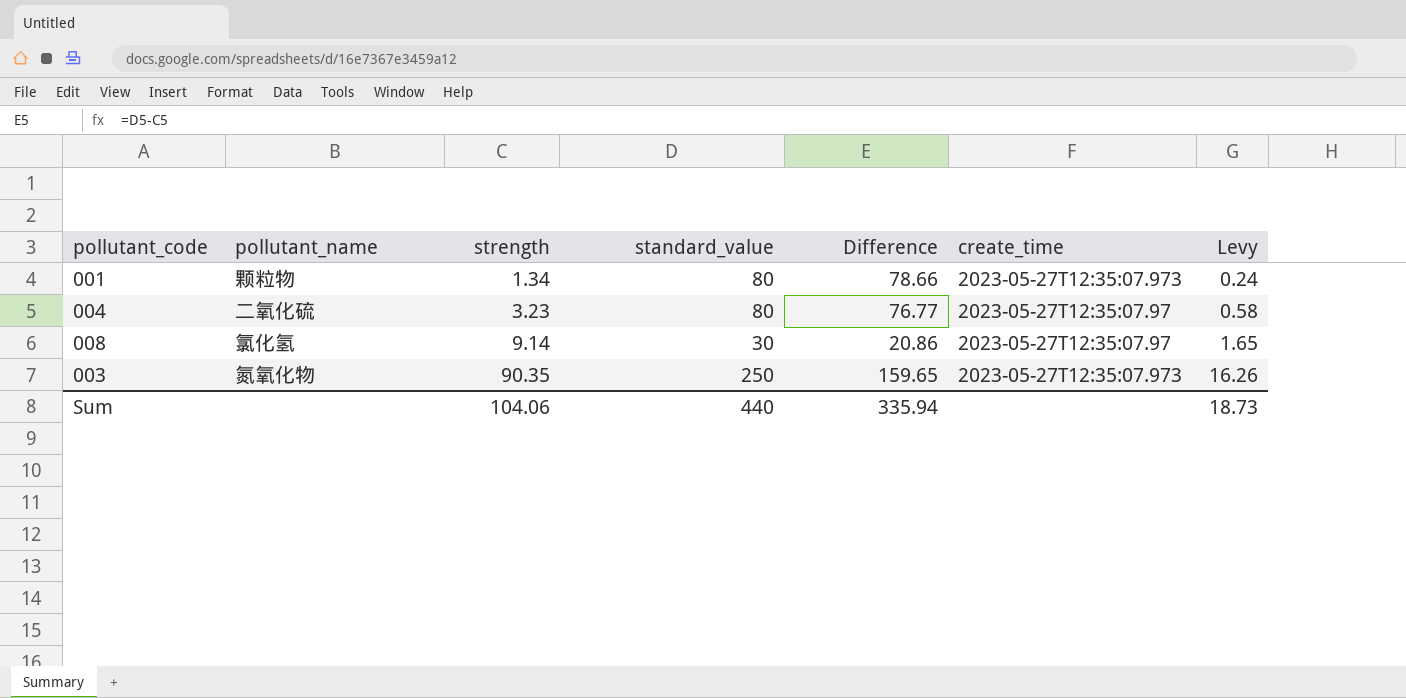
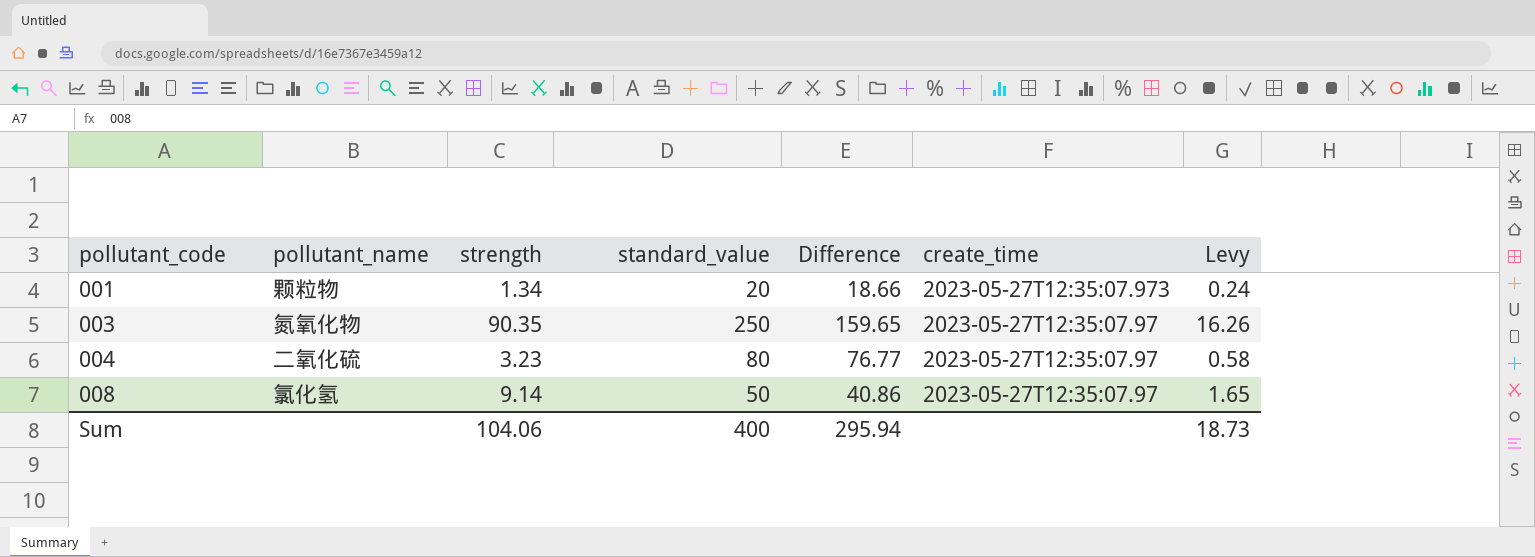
row order: strength ascending -> pollutant_code ascending
001 | standard_value: 80 -> 20
001 | Difference: 78.66 -> 18.66
003 | create_time: 2023-05-27T12:35:07.973 -> 2023-05-27T12:35:07.97
008 | standard_value: 30 -> 50
008 | Difference: 20.86 -> 40.86
Sum | standard_value: 440 -> 400
Sum | Difference: 335.94 -> 295.94

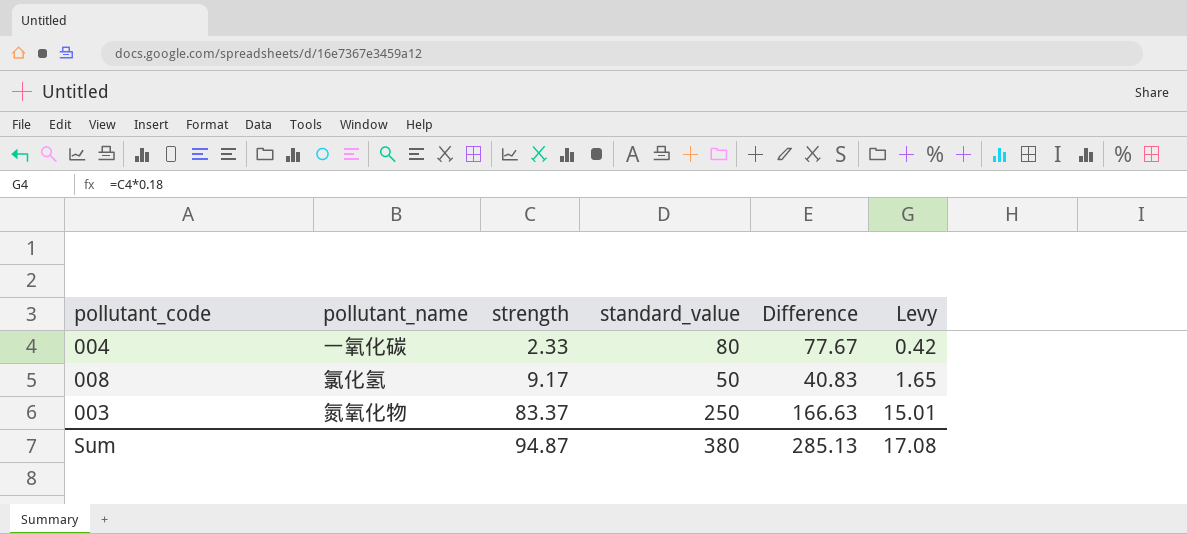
row order: pollutant_code ascending -> strength ascending
column create_time | position: 6 -> none
row 001: 颗粒物 | 1.34 | 20 | 18.66 | 2023-05-27T12:35:07.973 | 0.24 -> none
004 | pollutant_name: 二氧化硫 -> 一氧化碳
004 | strength: 3.23 -> 2.33
004 | Difference: 76.77 -> 77.67
004 | Levy: 0.58 -> 0.42
008 | strength: 9.14 -> 9.17
008 | Difference: 40.86 -> 40.83
003 | strength: 90.35 -> 83.37
003 | Difference: 159.65 -> 166.63
003 | Levy: 16.26 -> 15.01
Sum | strength: 104.06 -> 94.87
Sum | standard_value: 400 -> 380
Sum | Difference: 295.94 -> 285.13
Sum | Levy: 18.73 -> 17.08

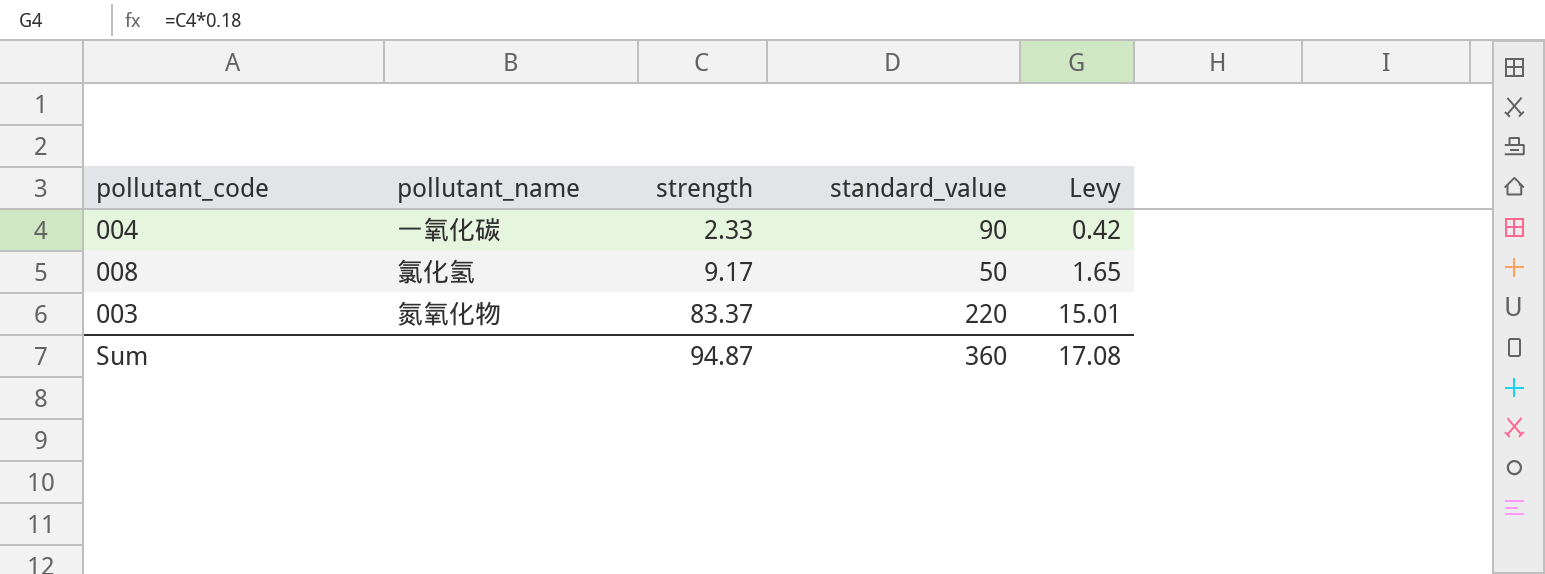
column Difference | formula: [standard_value] - [strength] -> none
004 | standard_value: 80 -> 90
003 | standard_value: 250 -> 220
Sum | standard_value: 380 -> 360

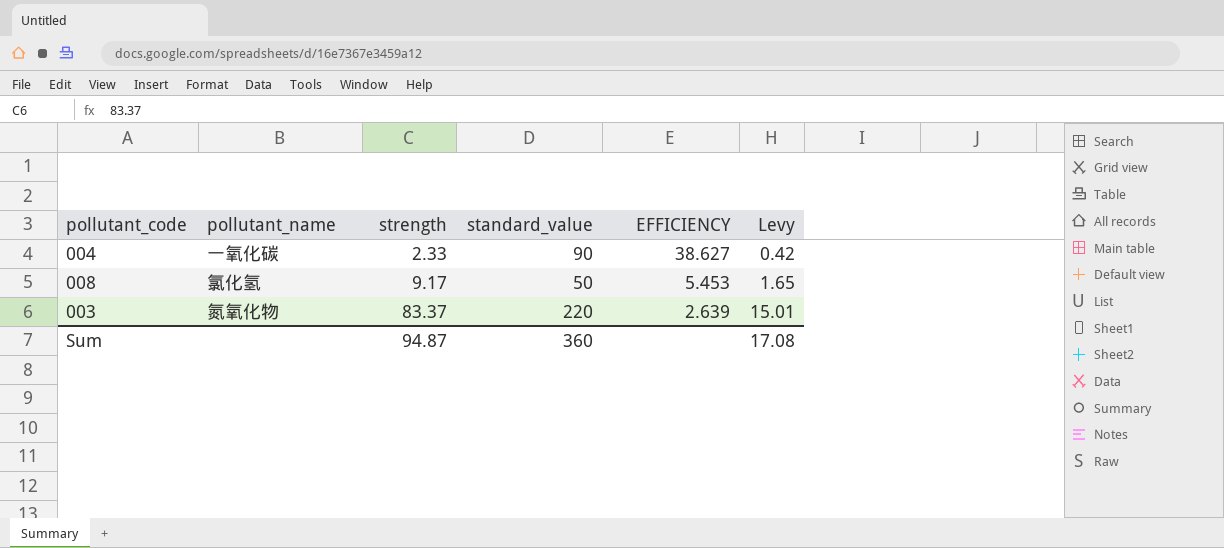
column EFFICIENCY | formula: none -> [standard_value] / [strength]

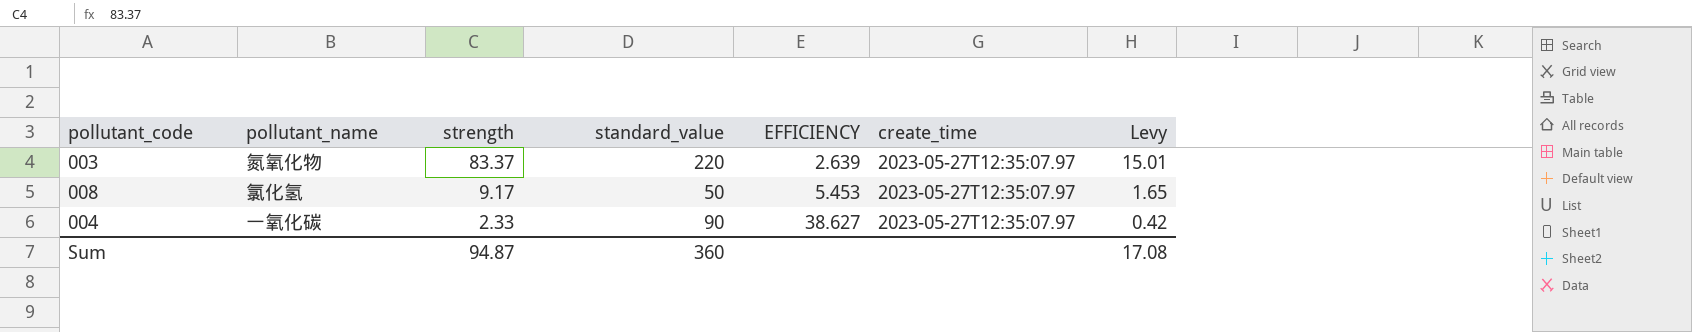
row order: strength ascending -> strength descending
column create_time | position: none -> 6

